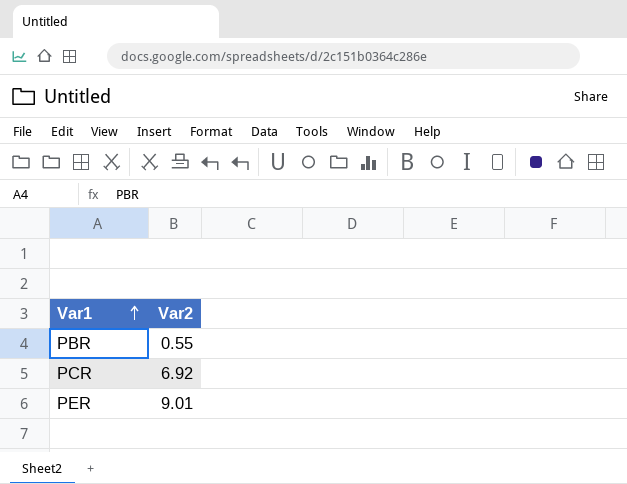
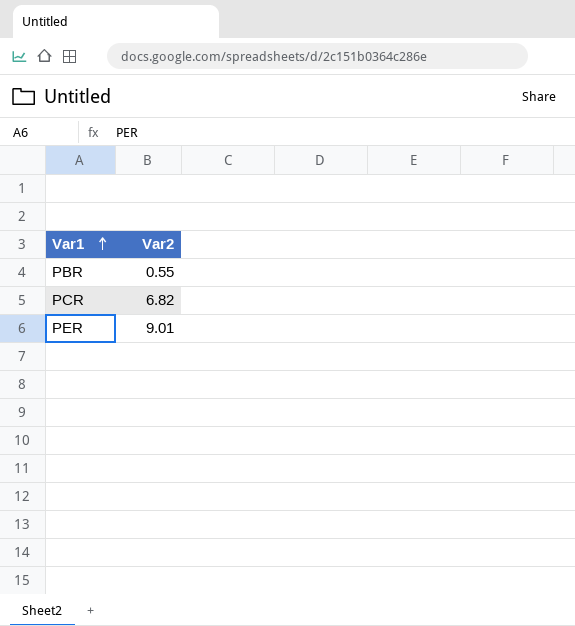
PCR | Var2: 6.92 -> 6.82

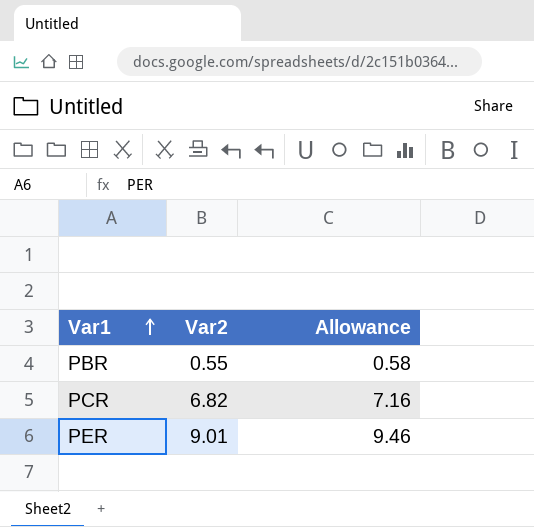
column Allowance | formula: none -> [Var2] * 1.05

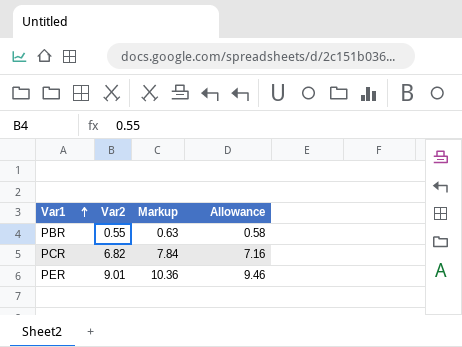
column Markup | formula: none -> [Var2] * 1.15

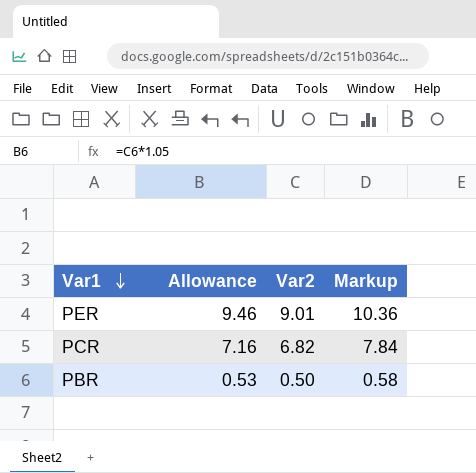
row order: Var1 ascending -> Var1 descending
column Allowance | position: 4 -> 2
PBR | Allowance: 0.58 -> 0.53
PBR | Var2: 0.55 -> 0.50
PBR | Markup: 0.63 -> 0.58

